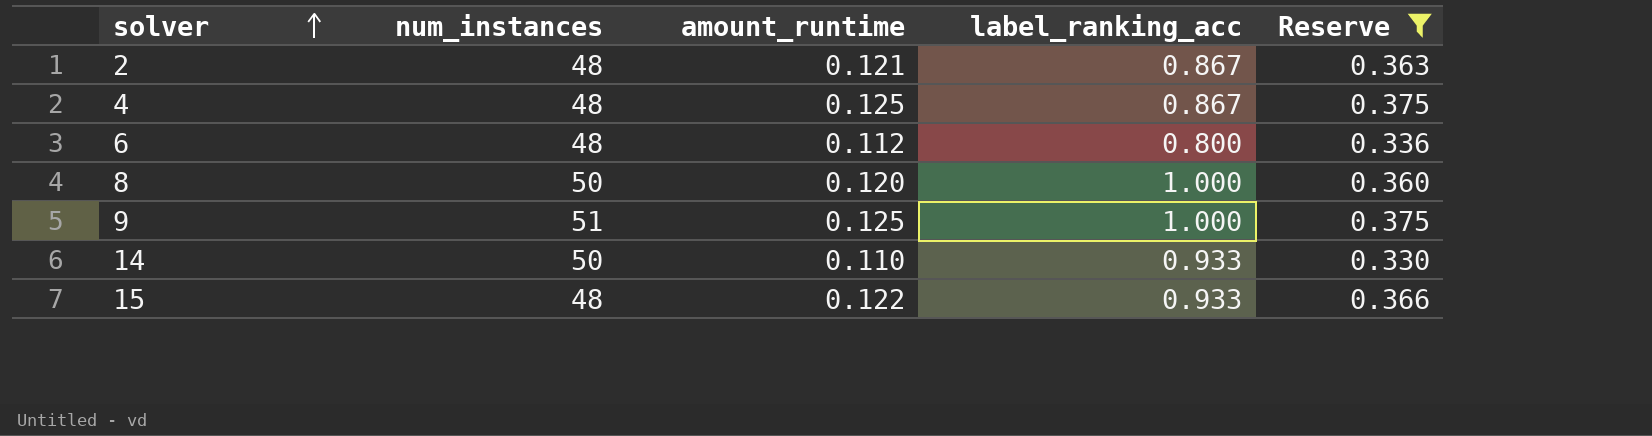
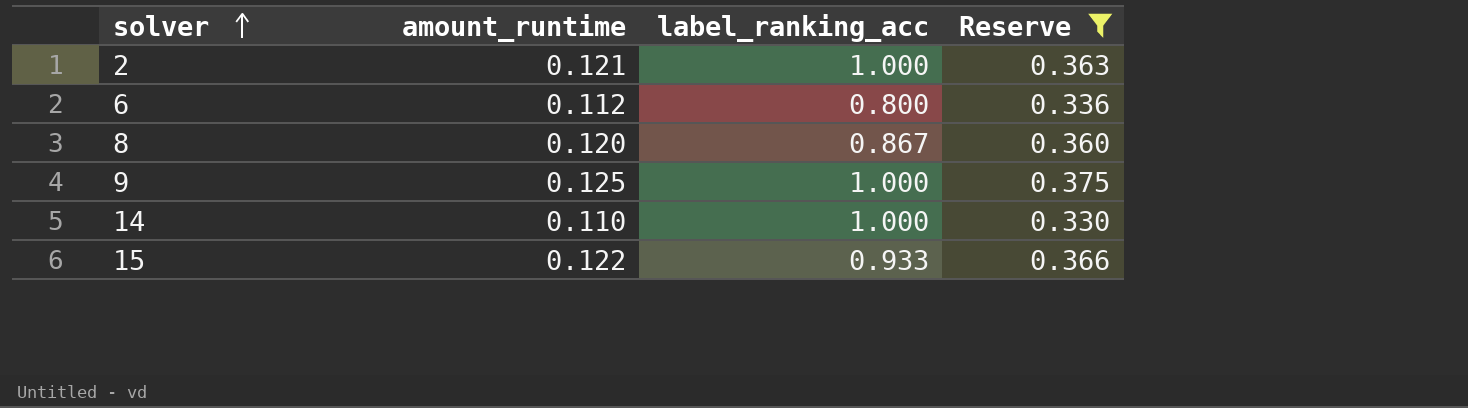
column num_instances | position: 2 -> none
row 4: 48 | 0.125 | 0.867 | 0.375 -> none
2 | label_ranking_acc: 0.867 -> 1.000
8 | label_ranking_acc: 1.000 -> 0.867
14 | label_ranking_acc: 0.933 -> 1.000

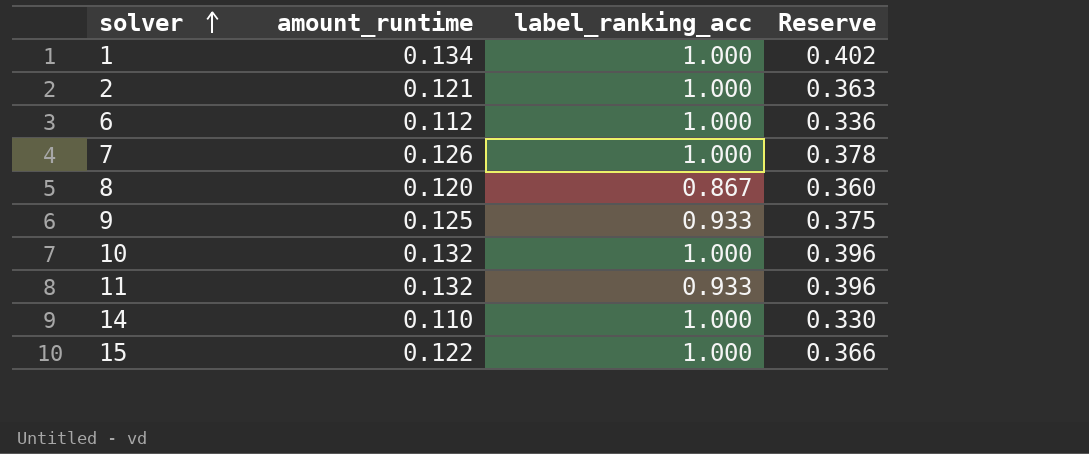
filter: Reserve <= 0.375 -> none
6 | label_ranking_acc: 0.800 -> 1.000
9 | label_ranking_acc: 1.000 -> 0.933
15 | label_ranking_acc: 0.933 -> 1.000

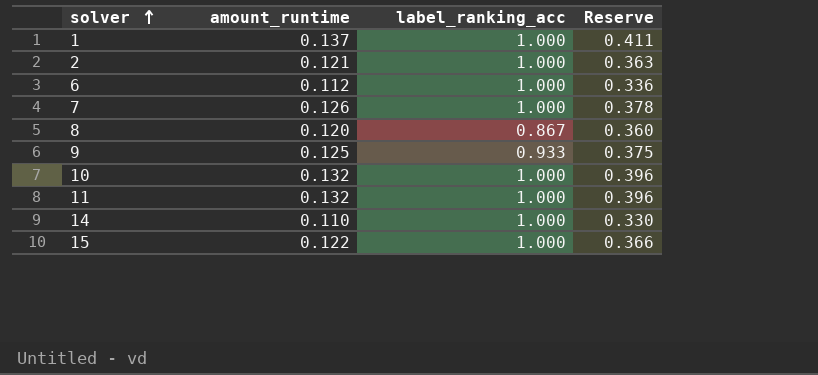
1 | amount_runtime: 0.134 -> 0.137
1 | Reserve: 0.402 -> 0.411
11 | label_ranking_acc: 0.933 -> 1.000

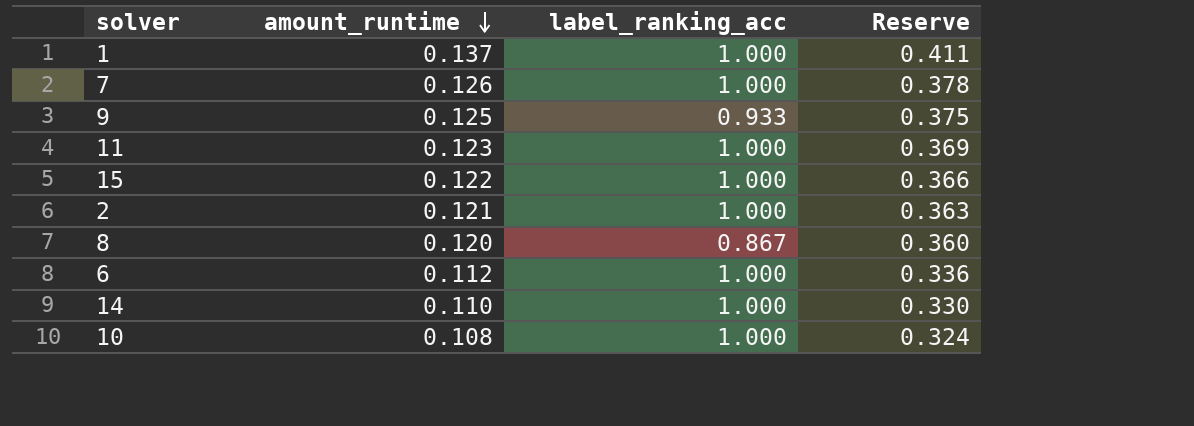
row order: solver ascending -> amount_runtime descending
11 | amount_runtime: 0.132 -> 0.123
11 | Reserve: 0.396 -> 0.369
10 | amount_runtime: 0.132 -> 0.108
10 | Reserve: 0.396 -> 0.324

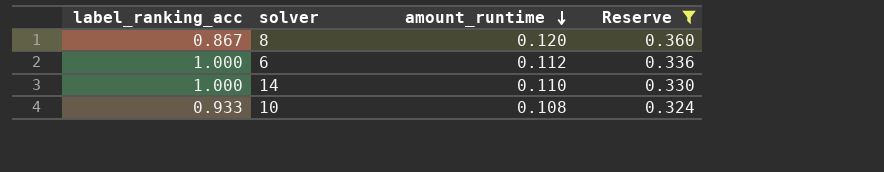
filter: none -> Reserve <= 0.360
column label_ranking_acc | position: 3 -> 1
10 | label_ranking_acc: 1.000 -> 0.933

